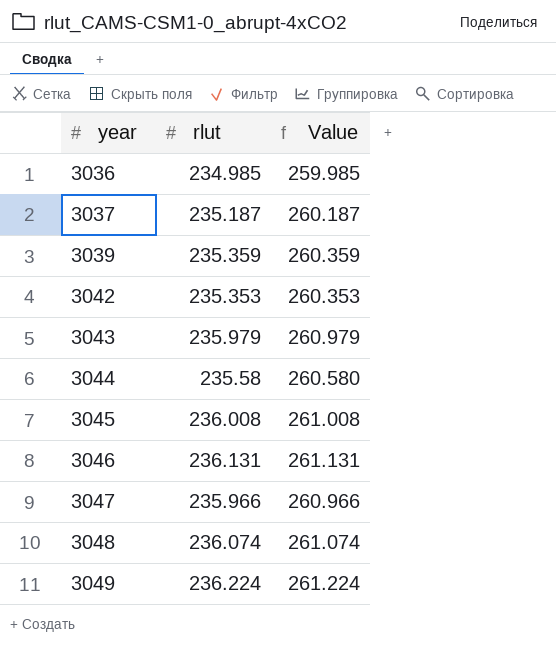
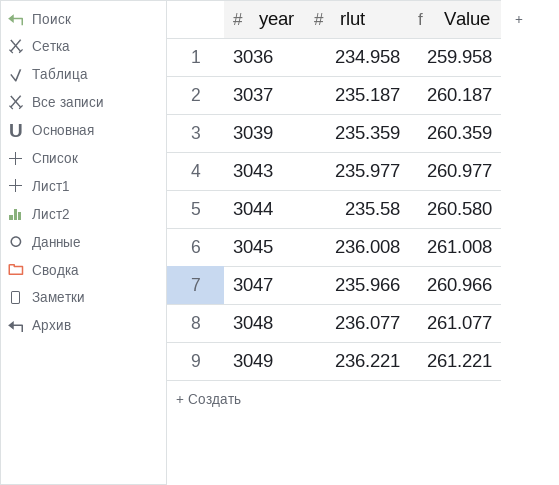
row 3042: 235.353 | 260.353 -> none
row 3046: 236.131 | 261.131 -> none
3036 | rlut: 234.985 -> 234.958
3036 | Value: 259.985 -> 259.958
3043 | rlut: 235.979 -> 235.977
3043 | Value: 260.979 -> 260.977
3048 | rlut: 236.074 -> 236.077
3048 | Value: 261.074 -> 261.077
3049 | rlut: 236.224 -> 236.221
3049 | Value: 261.224 -> 261.221

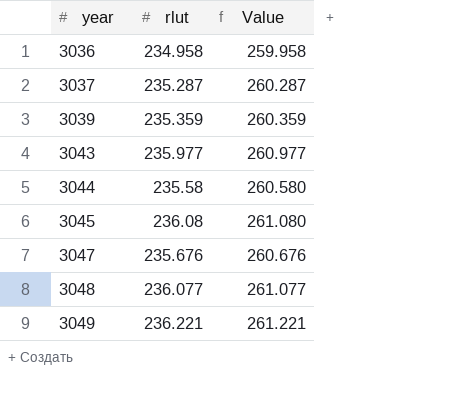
3037 | rlut: 235.187 -> 235.287
3037 | Value: 260.187 -> 260.287
3045 | rlut: 236.008 -> 236.08
3045 | Value: 261.008 -> 261.080
3047 | rlut: 235.966 -> 235.676
3047 | Value: 260.966 -> 260.676

